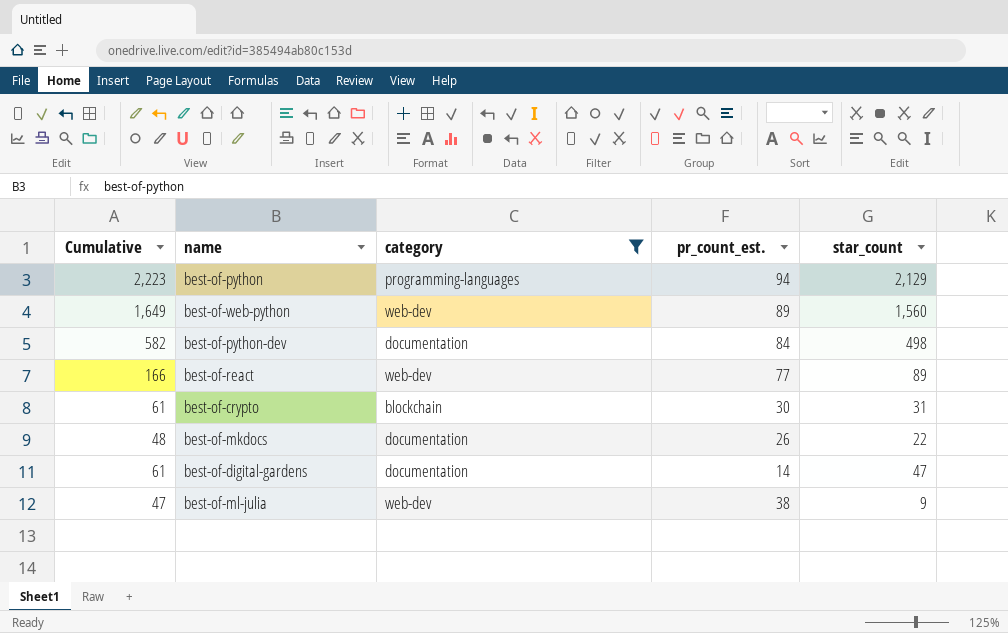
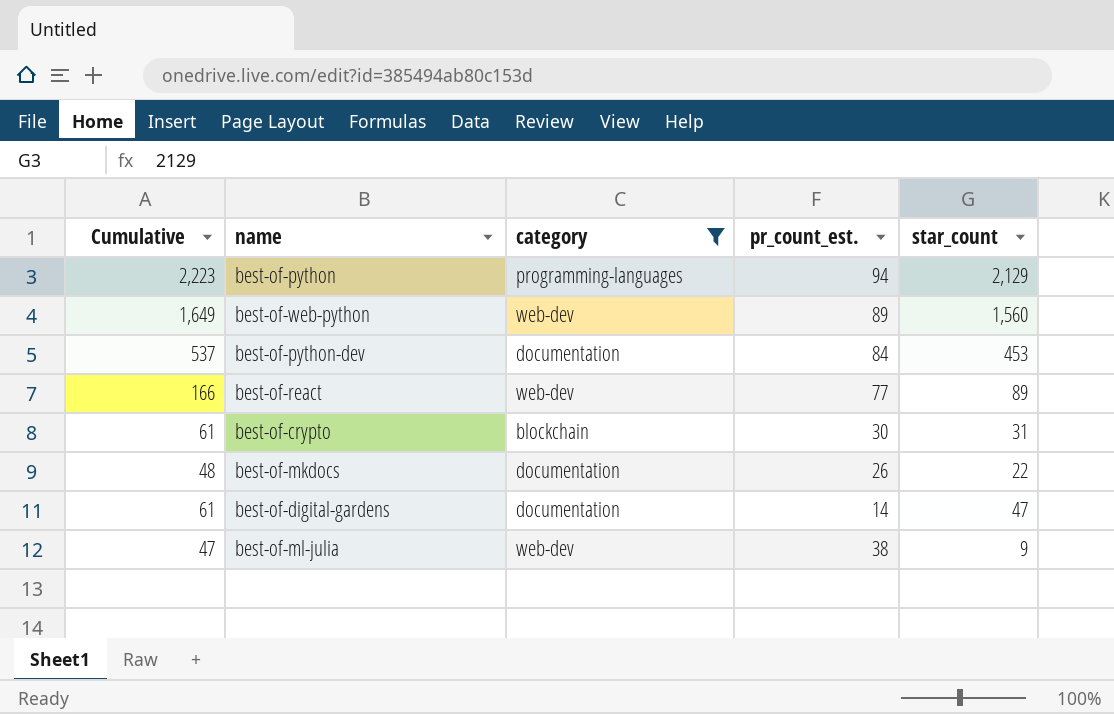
best-of-python-dev | Cumulative: 582 -> 537
best-of-python-dev | star_count: 498 -> 453

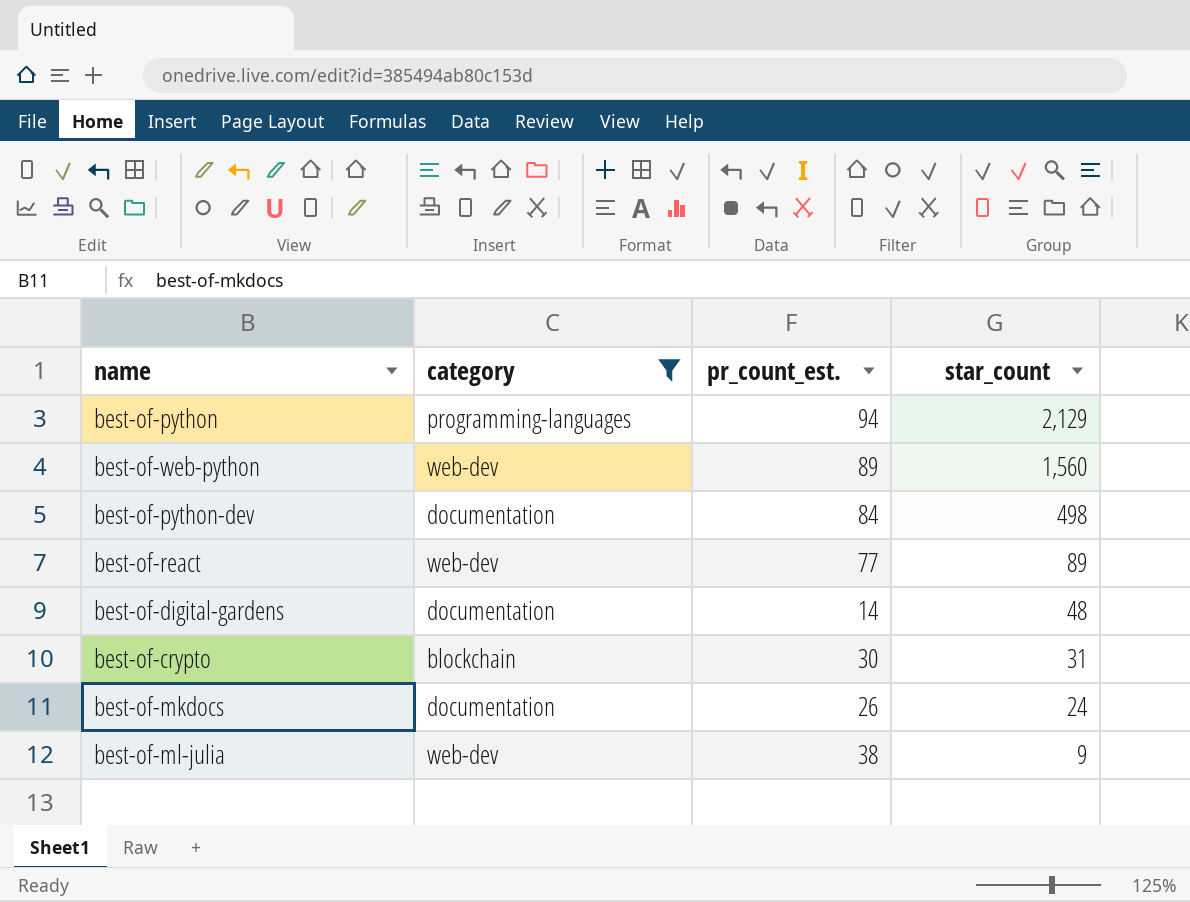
row order: none -> star_count descending
column Cumulative | formula: [pr_count_est.] + [star_count] -> none
best-of-python-dev | star_count: 453 -> 498
best-of-digital-gardens | star_count: 47 -> 48
best-of-mkdocs | star_count: 22 -> 24

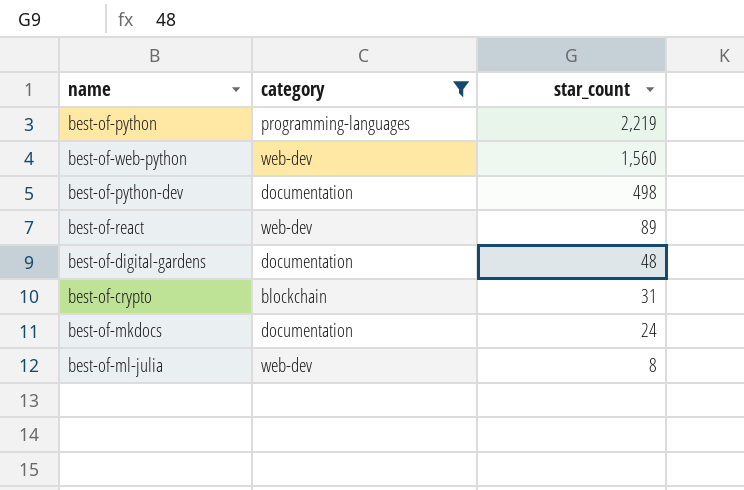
column pr_count_est. | position: 3 -> none
best-of-python | star_count: 2,129 -> 2,219
best-of-ml-julia | star_count: 9 -> 8

